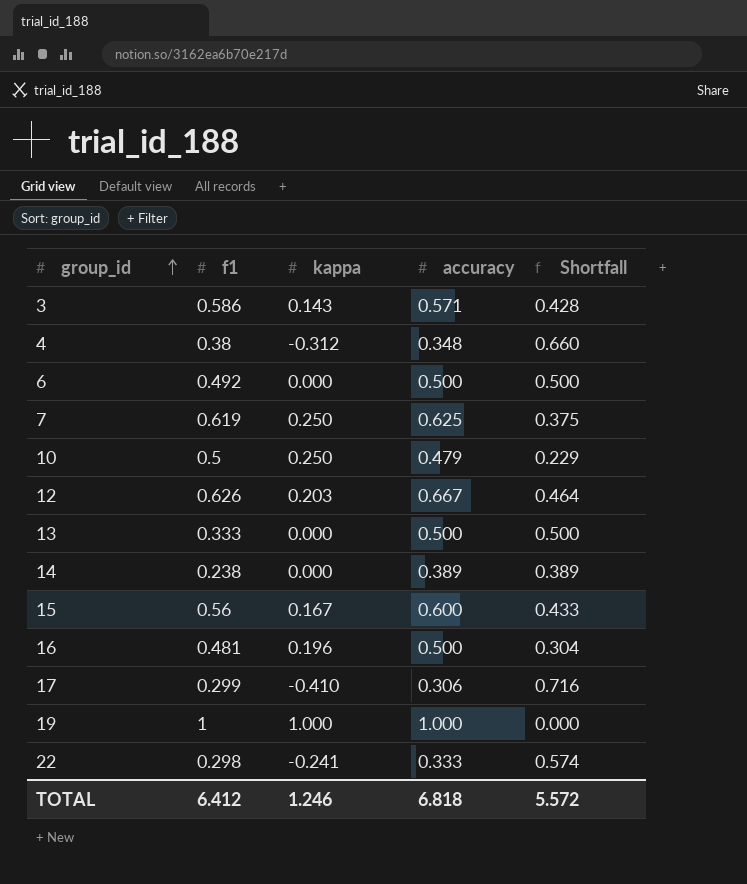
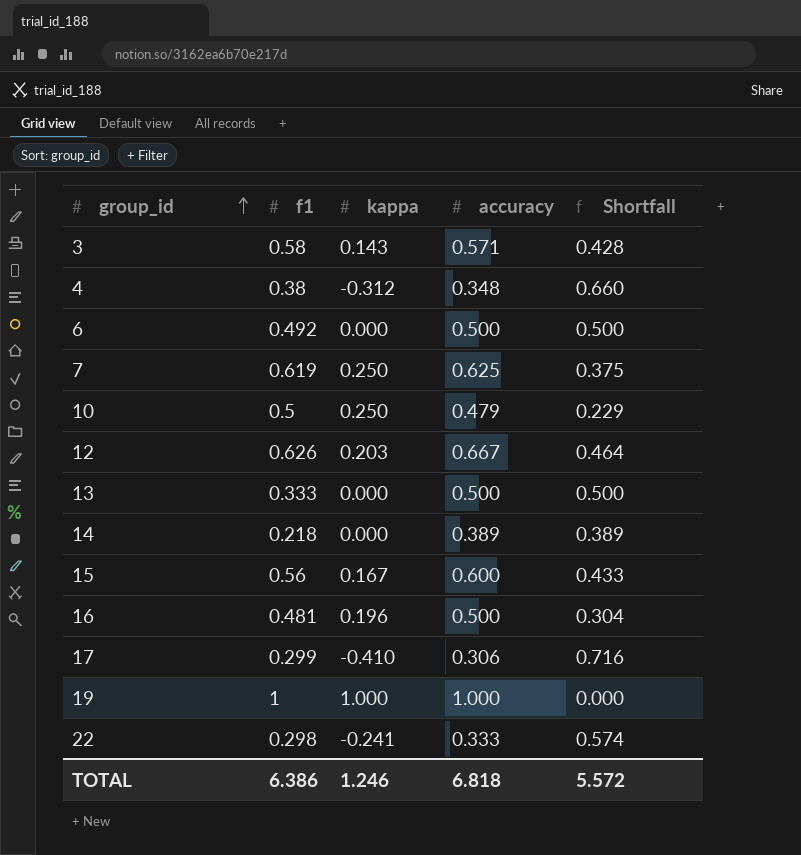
3 | f1: 0.586 -> 0.58
14 | f1: 0.238 -> 0.218
TOTAL | f1: 6.412 -> 6.386

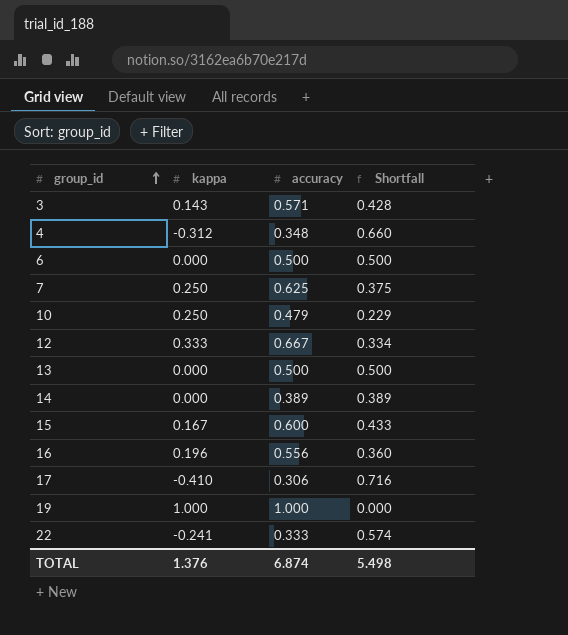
column f1 | position: 2 -> none
12 | kappa: 0.203 -> 0.333
12 | Shortfall: 0.464 -> 0.334
16 | accuracy: 0.500 -> 0.556
16 | Shortfall: 0.304 -> 0.360
TOTAL | kappa: 1.246 -> 1.376
TOTAL | accuracy: 6.818 -> 6.874
TOTAL | Shortfall: 5.572 -> 5.498

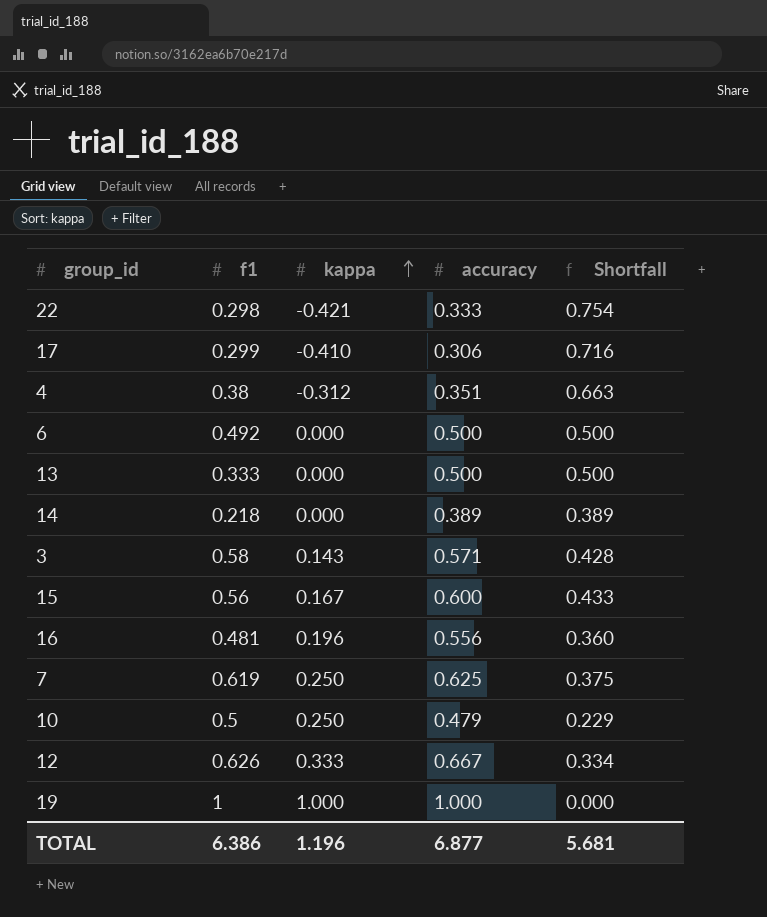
row order: group_id ascending -> kappa ascending
column f1 | position: none -> 2
22 | kappa: -0.241 -> -0.421
22 | Shortfall: 0.574 -> 0.754
4 | accuracy: 0.348 -> 0.351
4 | Shortfall: 0.660 -> 0.663
TOTAL | kappa: 1.376 -> 1.196
TOTAL | accuracy: 6.874 -> 6.877
TOTAL | Shortfall: 5.498 -> 5.681

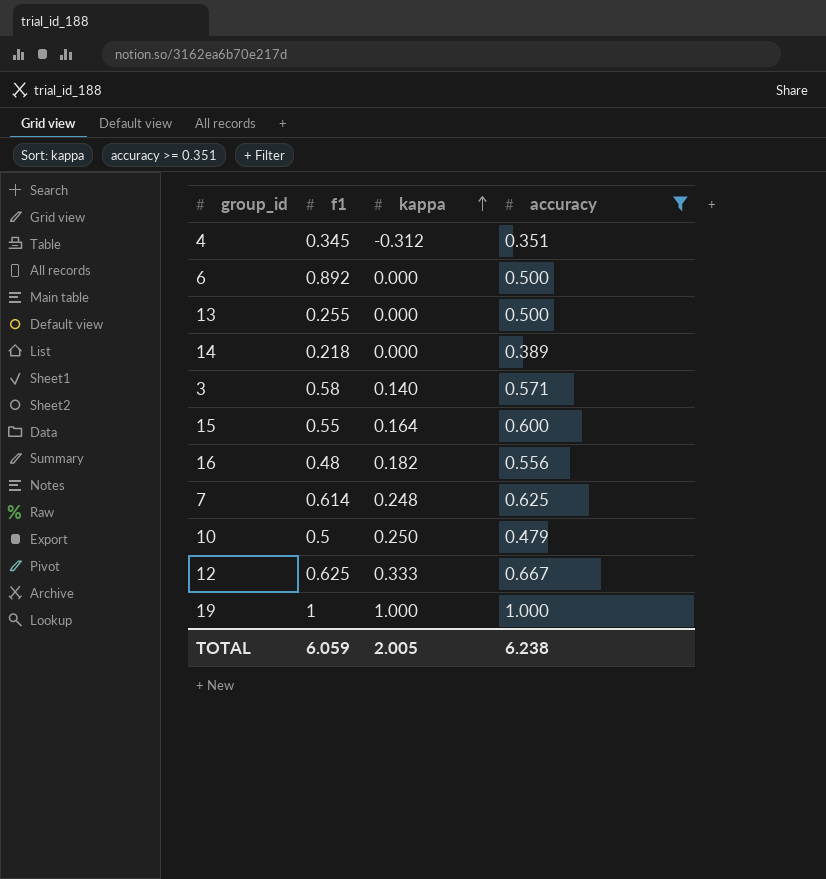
filter: none -> accuracy >= 0.351
column Shortfall | formula: [accuracy] - [kappa] -> none
4 | f1: 0.38 -> 0.345
6 | f1: 0.492 -> 0.892
13 | f1: 0.333 -> 0.255
3 | kappa: 0.143 -> 0.140
15 | f1: 0.56 -> 0.55
15 | kappa: 0.167 -> 0.164
16 | f1: 0.481 -> 0.48
16 | kappa: 0.196 -> 0.182
7 | f1: 0.619 -> 0.614
7 | kappa: 0.250 -> 0.248
12 | f1: 0.626 -> 0.625
TOTAL | f1: 6.386 -> 6.059
TOTAL | kappa: 1.196 -> 2.005
TOTAL | accuracy: 6.877 -> 6.238

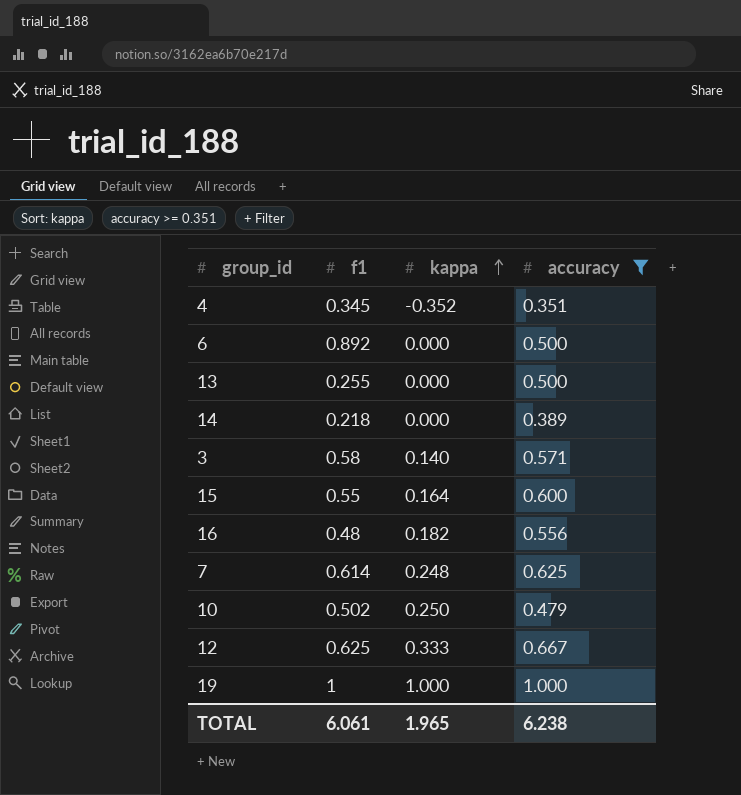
4 | kappa: -0.312 -> -0.352
10 | f1: 0.5 -> 0.502
TOTAL | f1: 6.059 -> 6.061
TOTAL | kappa: 2.005 -> 1.965

